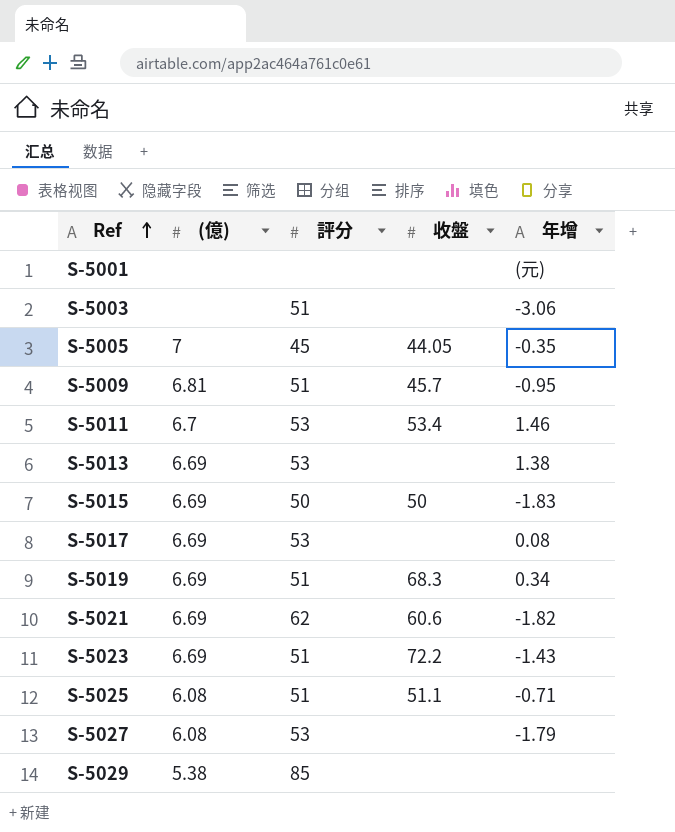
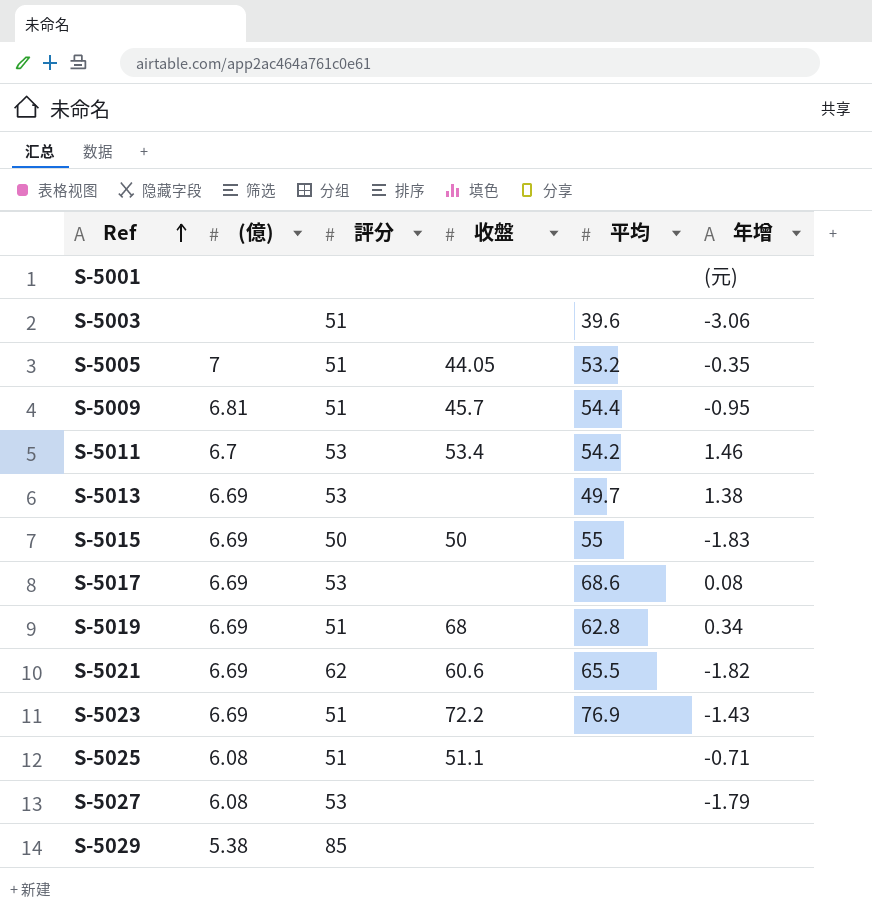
column 平均 | position: none -> 5
S-5005 | 評分: 45 -> 51
S-5019 | 收盤: 68.3 -> 68

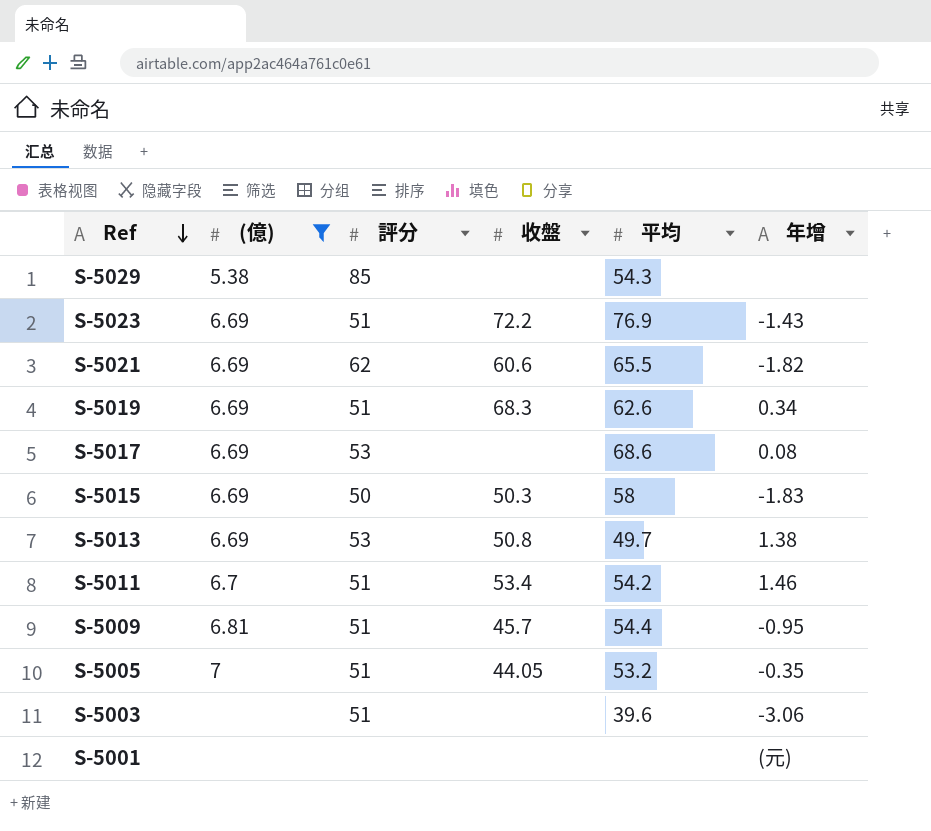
filter: none -> (億) != 6.08
row order: Ref ascending -> Ref descending
S-5029 | 平均: none -> 54.3
S-5019 | 收盤: 68 -> 68.3
S-5019 | 平均: 62.8 -> 62.6
S-5015 | 收盤: 50 -> 50.3
S-5015 | 平均: 55 -> 58
S-5013 | 收盤: none -> 50.8
S-5011 | 評分: 53 -> 51

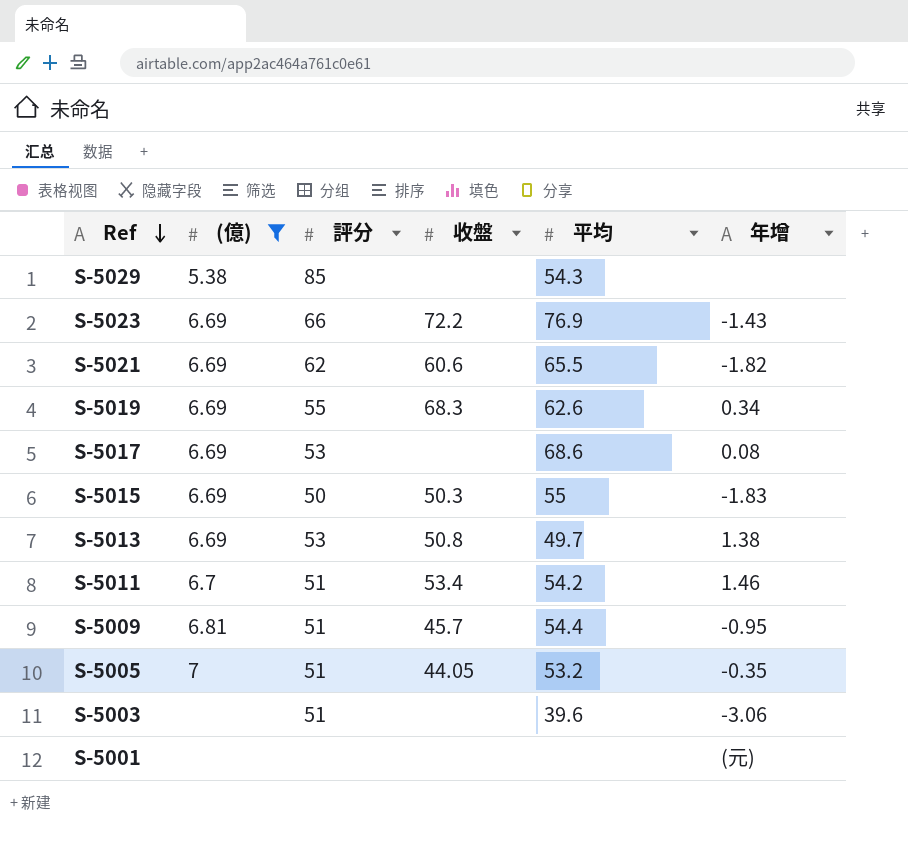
S-5023 | 評分: 51 -> 66
S-5019 | 評分: 51 -> 55
S-5015 | 平均: 58 -> 55

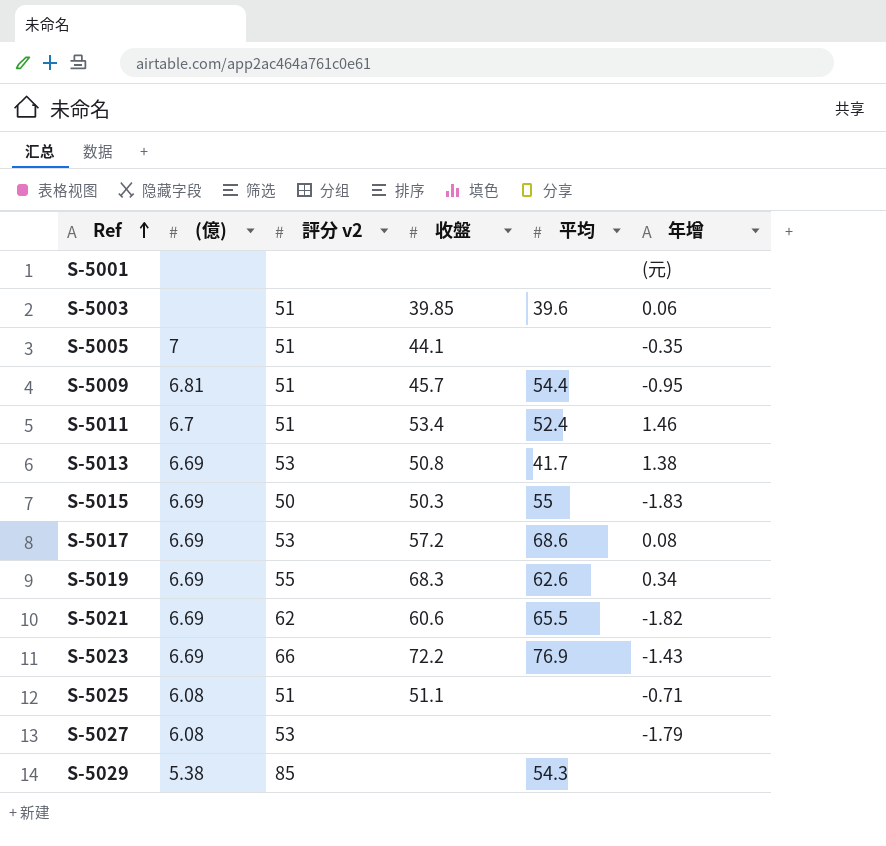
filter: (億) != 6.08 -> none
row order: Ref descending -> Ref ascending
column name: 評分 -> 評分 v2
S-5003 | 收盤: none -> 39.85
S-5003 | 年增: -3.06 -> 0.06
S-5005 | 收盤: 44.05 -> 44.1
S-5005 | 平均: 53.2 -> none
S-5011 | 平均: 54.2 -> 52.4
S-5013 | 平均: 49.7 -> 41.7
S-5017 | 收盤: none -> 57.2

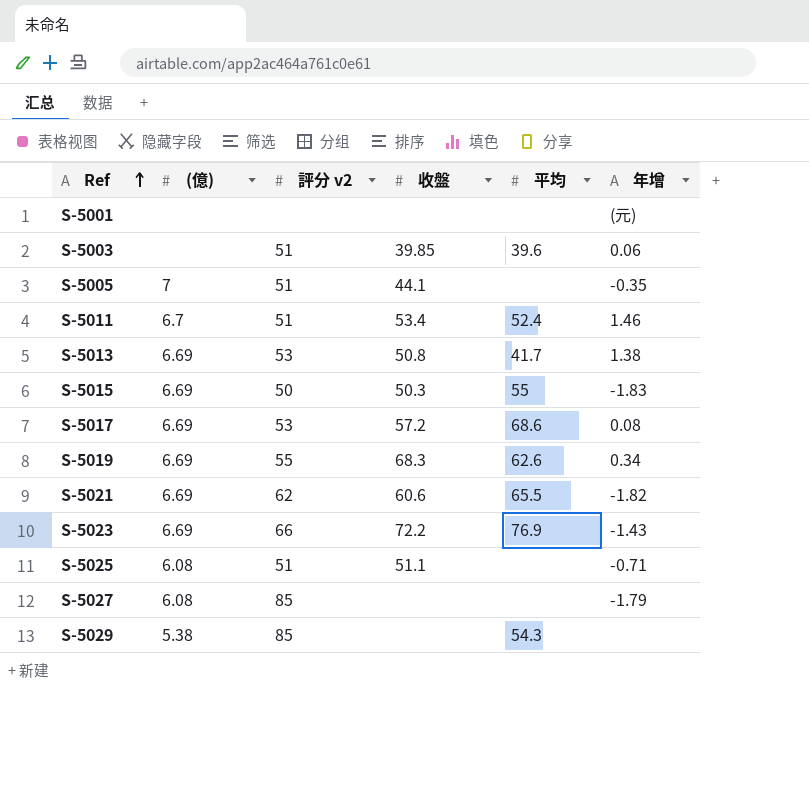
row S-5009: 6.81 | 51 | 45.7 | 54.4 | -0.95 -> none
S-5027 | 評分 v2: 53 -> 85

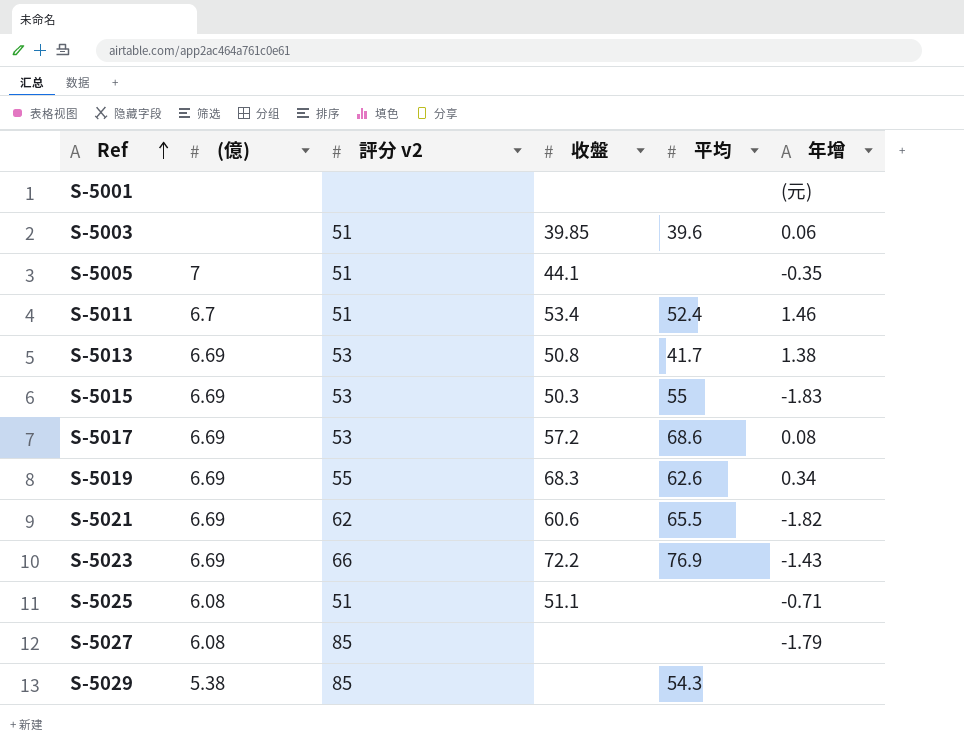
S-5015 | 評分 v2: 50 -> 53

